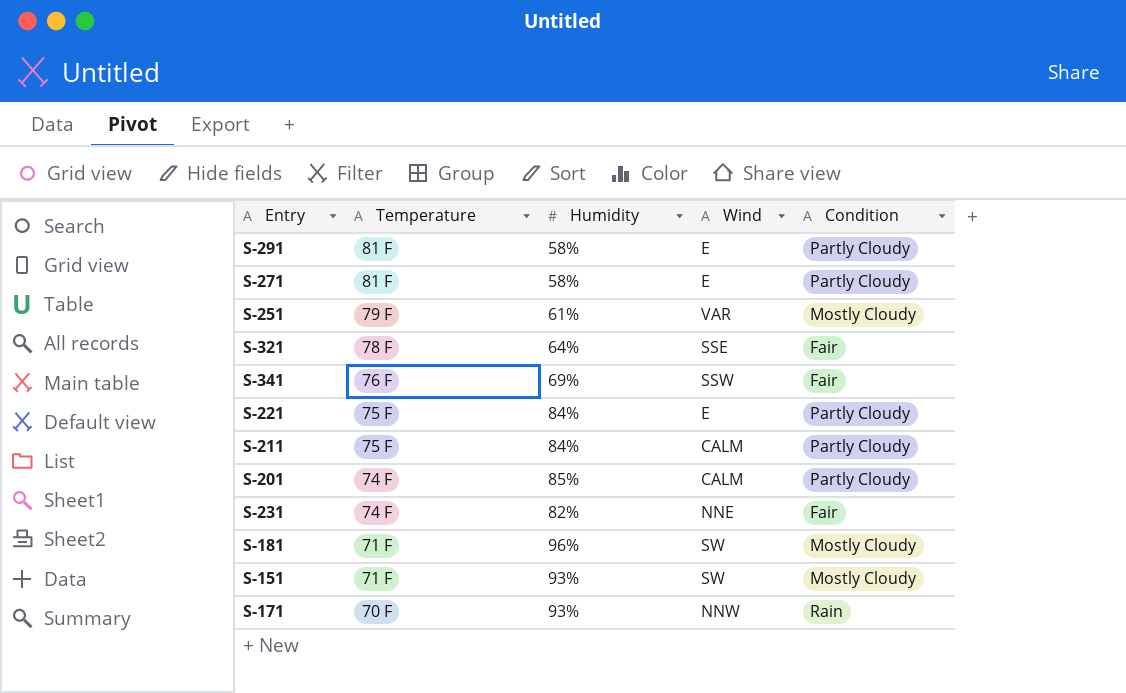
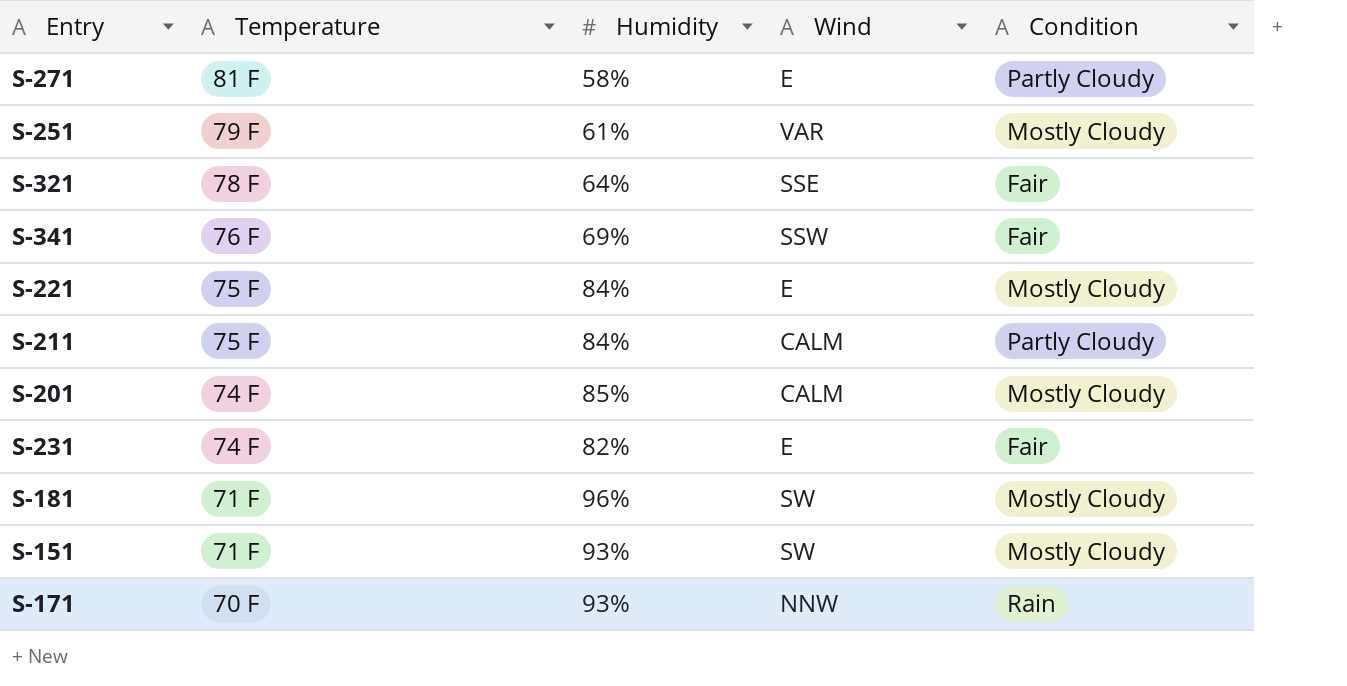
row S-291: 81 F | 58% | E | Partly Cloudy -> none
S-221 | Condition: Partly Cloudy -> Mostly Cloudy
S-201 | Condition: Partly Cloudy -> Mostly Cloudy
S-231 | Wind: NNE -> E

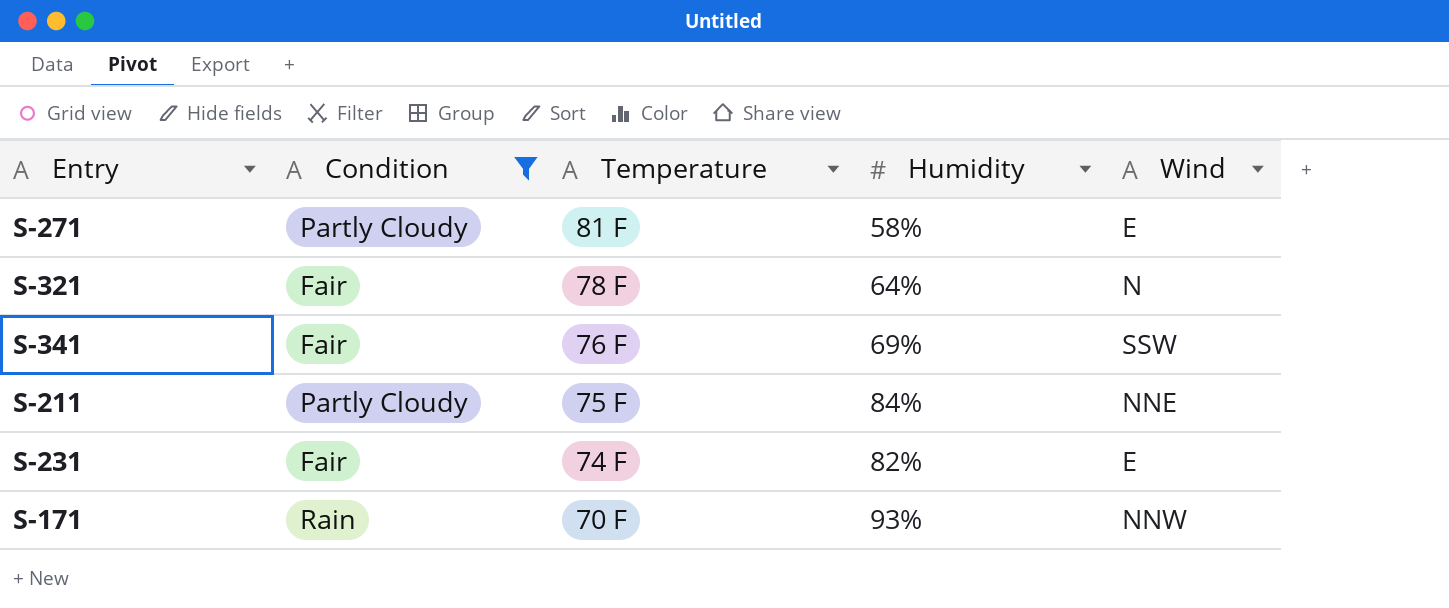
filter: none -> Condition != Mostly Cloudy
column Condition | position: 5 -> 2
S-321 | Wind: SSE -> N
S-211 | Wind: CALM -> NNE

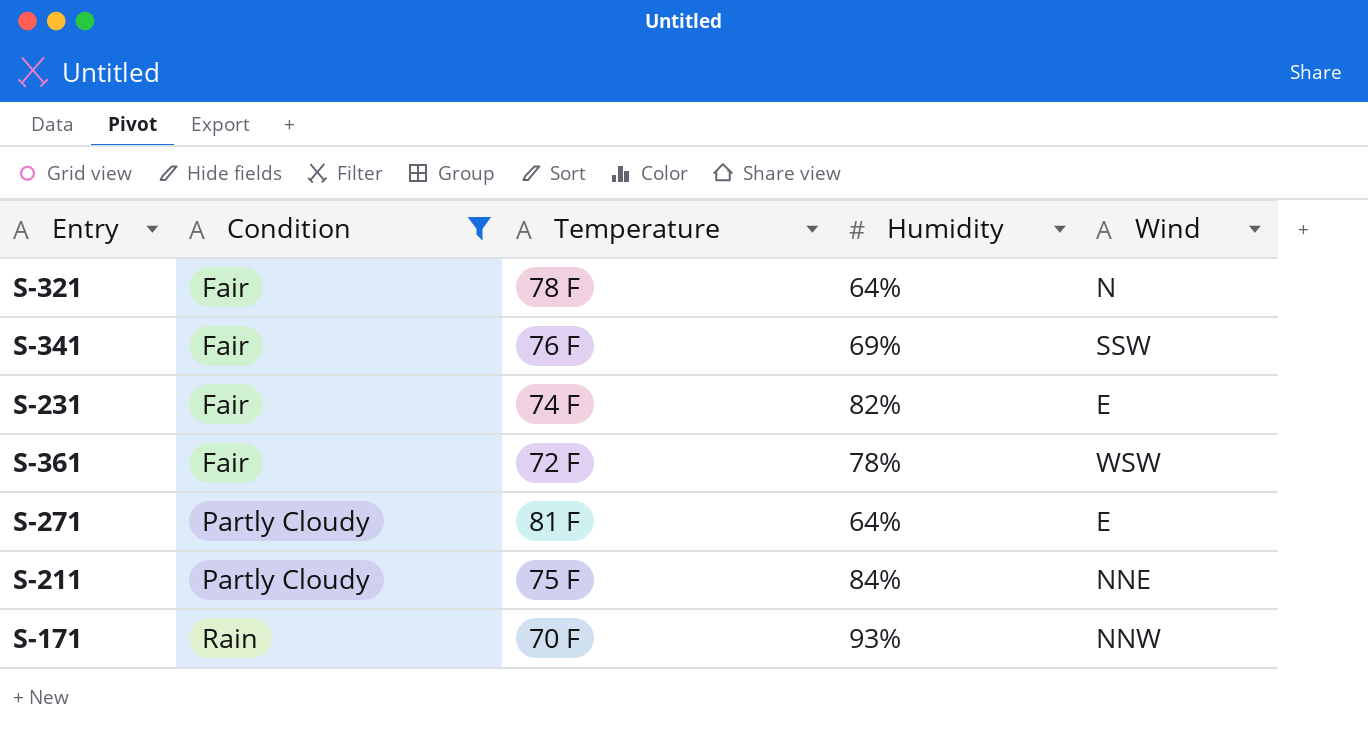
row order: Temperature descending -> Condition ascending
row S-361: none -> Fair | 72 F | 78% | WSW
S-271 | Humidity: 58% -> 64%

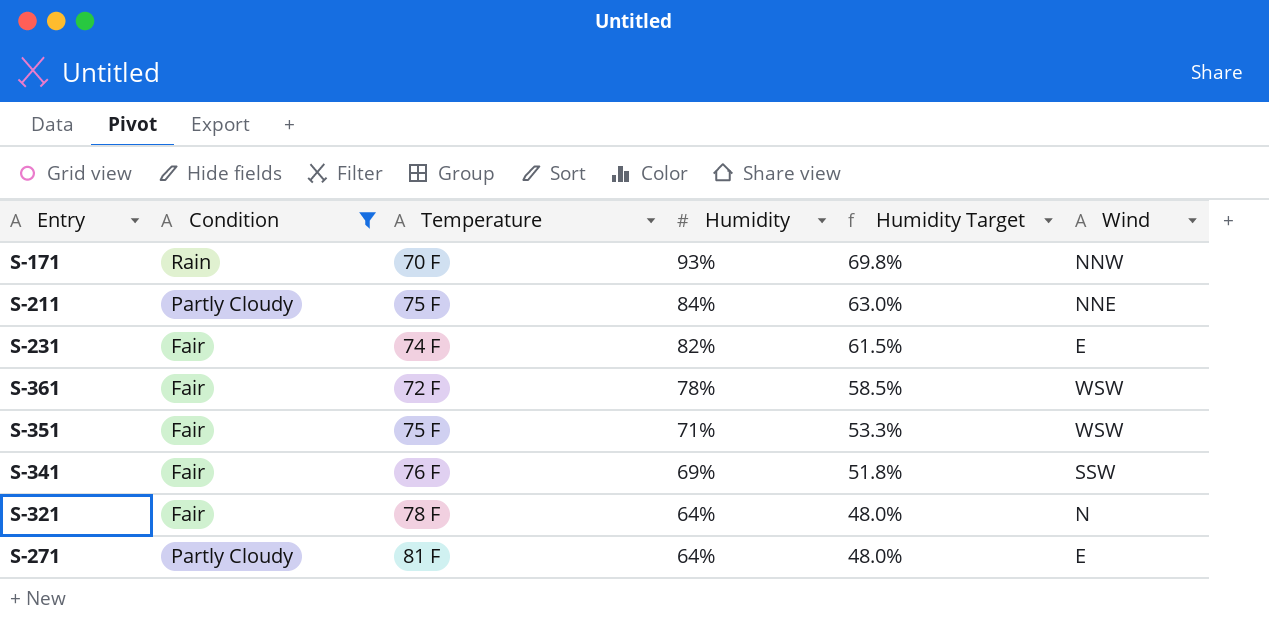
row order: Condition ascending -> Humidity descending
column Humidity Target | formula: none -> [Humidity] * 0.75
row S-351: none -> Fair | 75 F | 71% | 53.3% | WSW

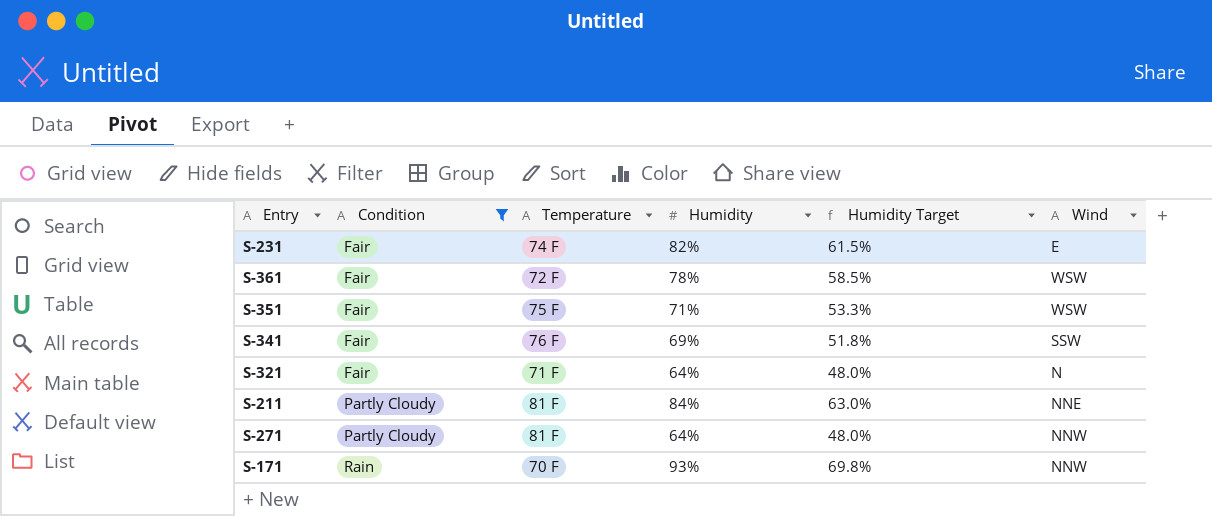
row order: Humidity descending -> Condition ascending
S-321 | Temperature: 78 F -> 71 F
S-211 | Temperature: 75 F -> 81 F
S-271 | Wind: E -> NNW

